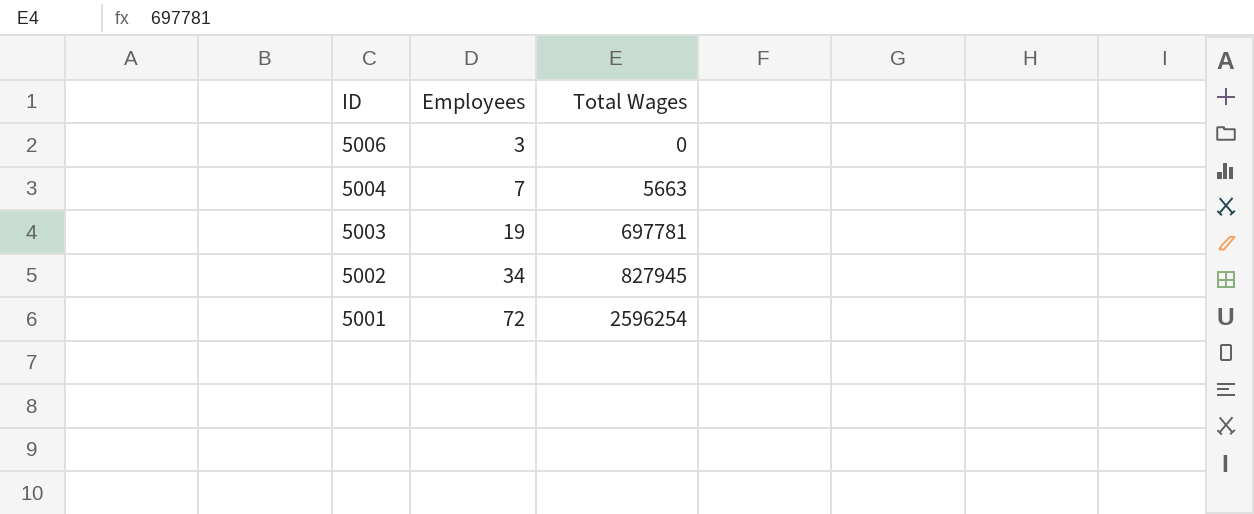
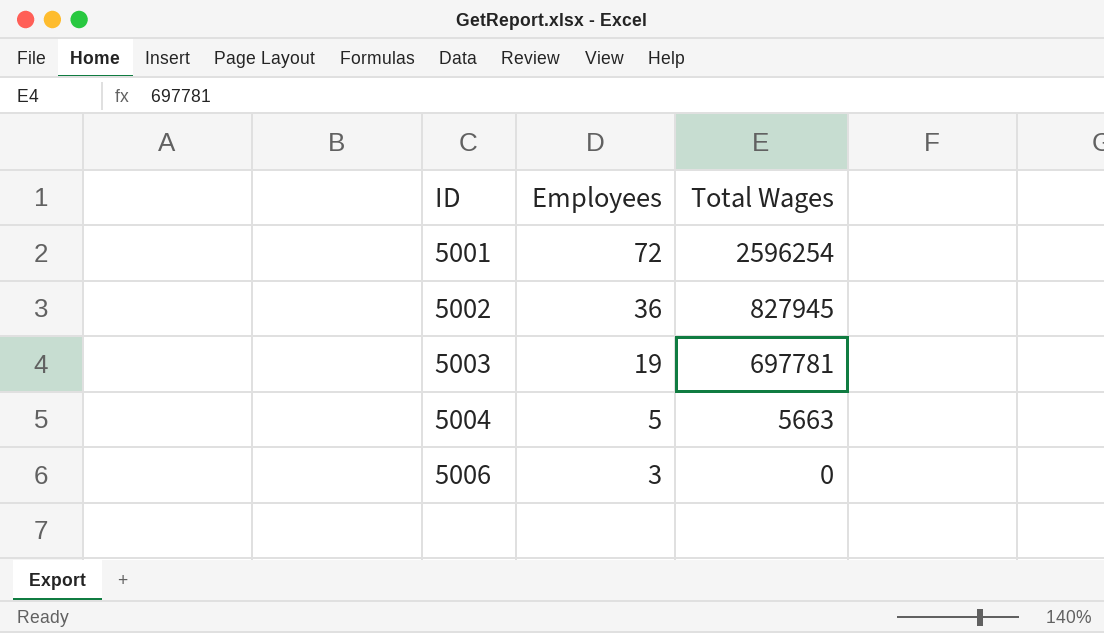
row order: ID descending -> ID ascending
5002 | Employees: 34 -> 36
5004 | Employees: 7 -> 5

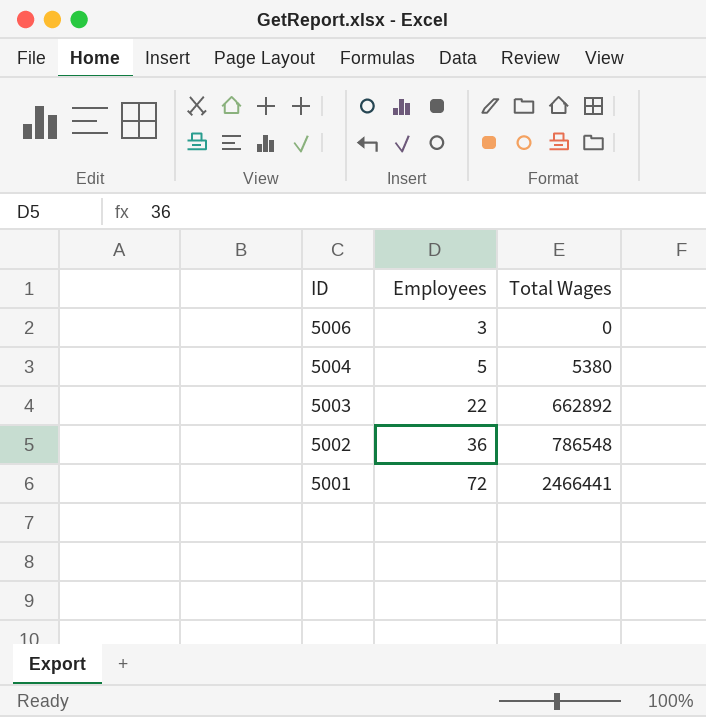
row order: ID ascending -> ID descending
5004 | Total Wages: 5663 -> 5380
5003 | Employees: 19 -> 22
5003 | Total Wages: 697781 -> 662892
5002 | Total Wages: 827945 -> 786548
5001 | Total Wages: 2596254 -> 2466441

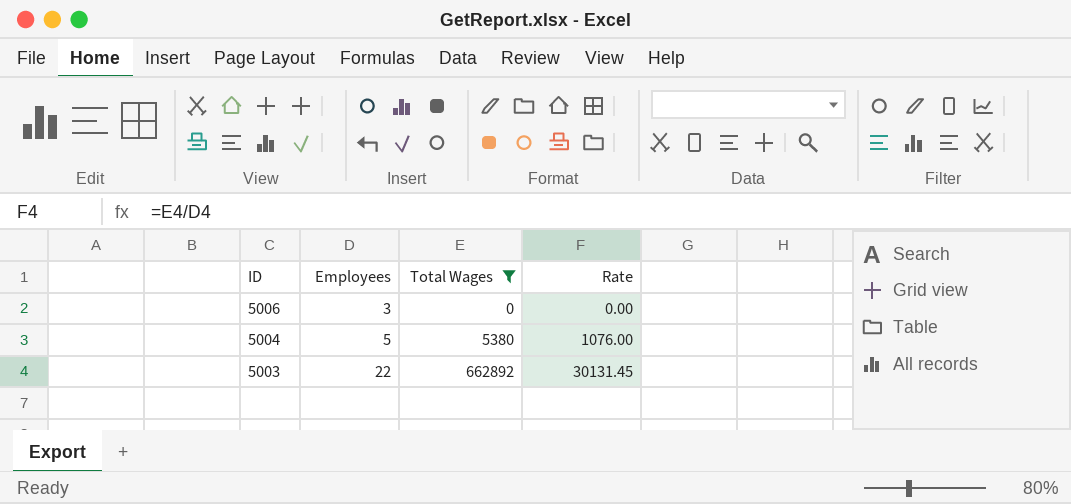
filter: none -> Total Wages <= 662892
column Rate | formula: none -> [Total Wages] / [Employees]

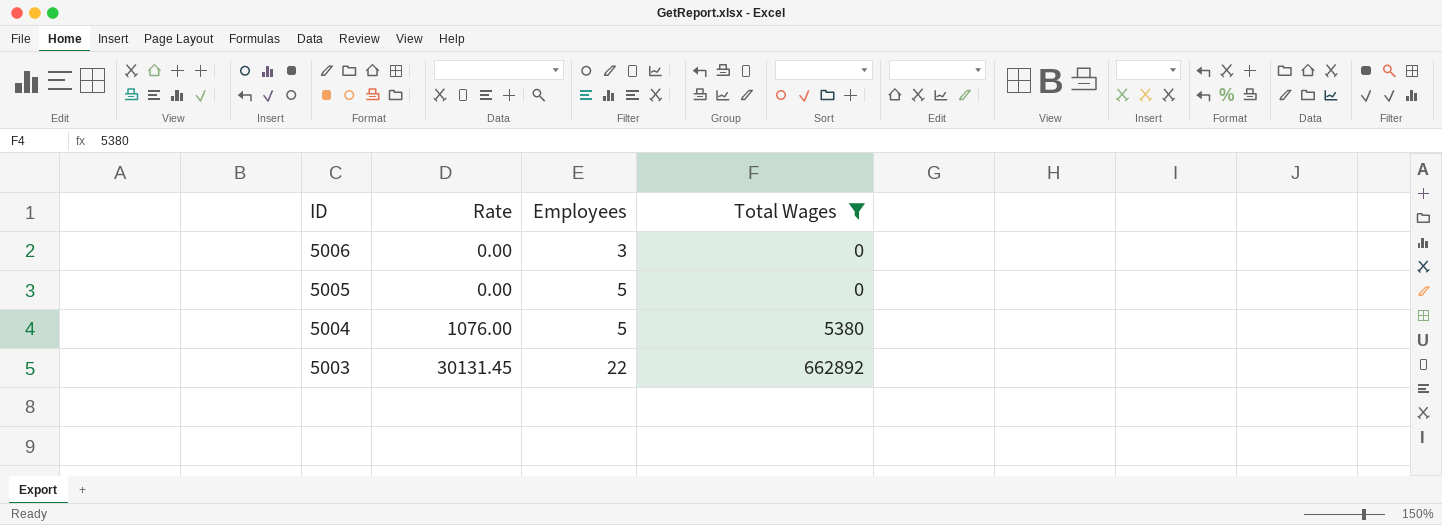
column Rate | position: 4 -> 2
row 5005: none -> 0.00 | 5 | 0

